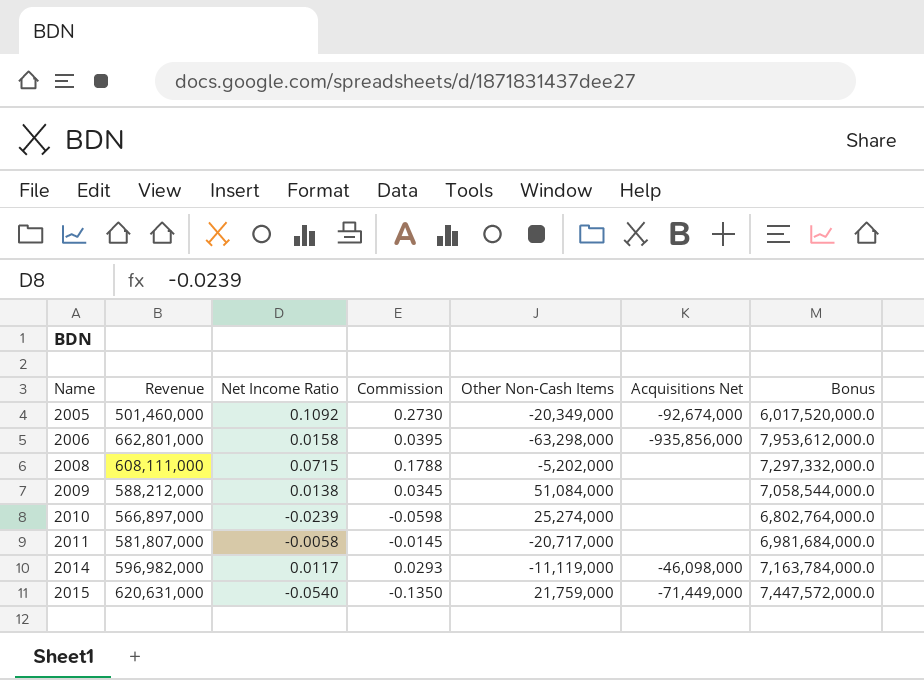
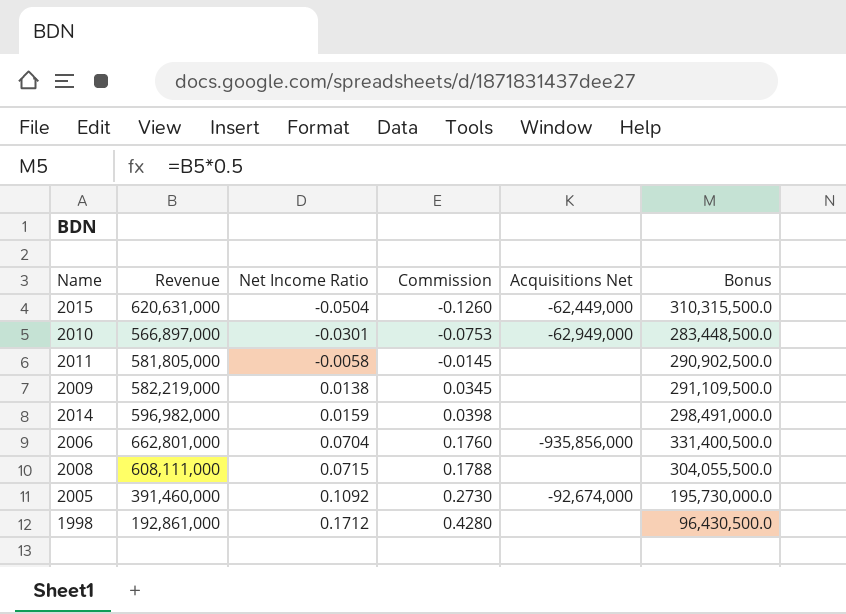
row order: Name ascending -> Net Income Ratio ascending
column Other Non-Cash Items | position: 5 -> none
column Bonus | formula: [Revenue] * 12 -> [Revenue] * 0.5
2015 | Net Income Ratio: -0.0540 -> -0.0504
2015 | Commission: -0.1350 -> -0.1260
2015 | Acquisitions Net: -71,449,000 -> -62,449,000
2010 | Net Income Ratio: -0.0239 -> -0.0301
2010 | Commission: -0.0598 -> -0.0753
2010 | Acquisitions Net: none -> -62,949,000
2011 | Revenue: 581,807,000 -> 581,805,000
2009 | Revenue: 588,212,000 -> 582,219,000
2014 | Net Income Ratio: 0.0117 -> 0.0159
2014 | Commission: 0.0293 -> 0.0398
2014 | Acquisitions Net: -46,098,000 -> none
2006 | Net Income Ratio: 0.0158 -> 0.0704
2006 | Commission: 0.0395 -> 0.1760
2005 | Revenue: 501,460,000 -> 391,460,000
row 1998: none -> 192,861,000 | 0.1712 | 0.4280 | none | 96,430,500.0

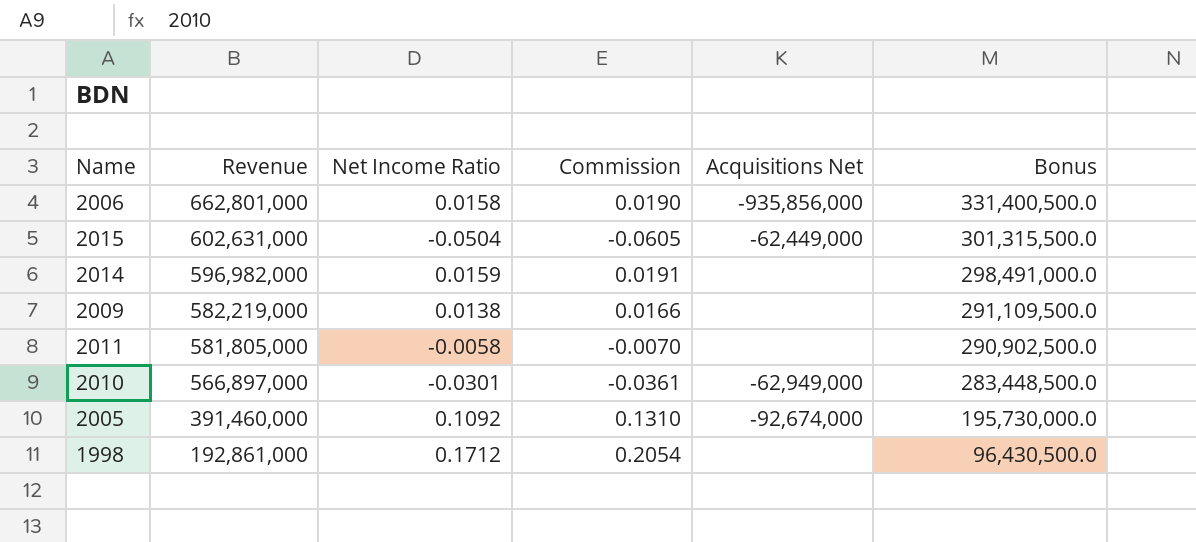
row order: Net Income Ratio ascending -> Revenue descending
column Commission | formula: [Net Income Ratio] * 2.5 -> [Net Income Ratio] * 1.2
row 2008: 608,111,000 | 0.0715 | 0.1788 | none | 304,055,500.0 -> none
2006 | Net Income Ratio: 0.0704 -> 0.0158
2015 | Revenue: 620,631,000 -> 602,631,000
2015 | Bonus: 310,315,500.0 -> 301,315,500.0

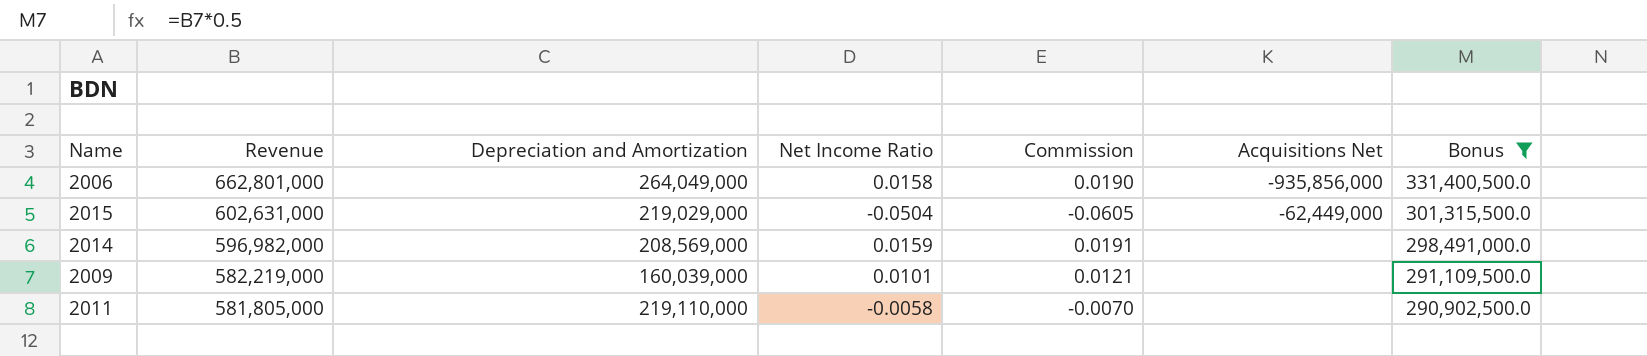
filter: none -> Bonus >= 290,902,500.0
column Depreciation and Amortization | position: none -> 3
2009 | Net Income Ratio: 0.0138 -> 0.0101
2009 | Commission: 0.0166 -> 0.0121

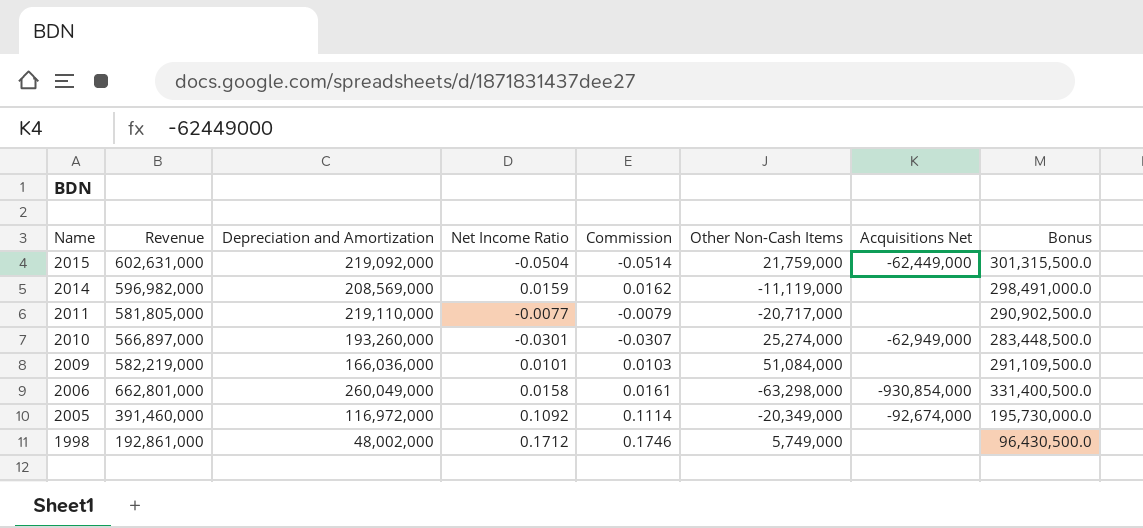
filter: Bonus >= 290,902,500.0 -> none
row order: Revenue descending -> Name descending
column Commission | formula: [Net Income Ratio] * 1.2 -> [Net Income Ratio] * 1.02
column Other Non-Cash Items | position: none -> 6
2015 | Depreciation and Amortization: 219,029,000 -> 219,092,000
2011 | Net Income Ratio: -0.0058 -> -0.0077
2009 | Depreciation and Amortization: 160,039,000 -> 166,036,000
2006 | Depreciation and Amortization: 264,049,000 -> 260,049,000
2006 | Acquisitions Net: -935,856,000 -> -930,854,000

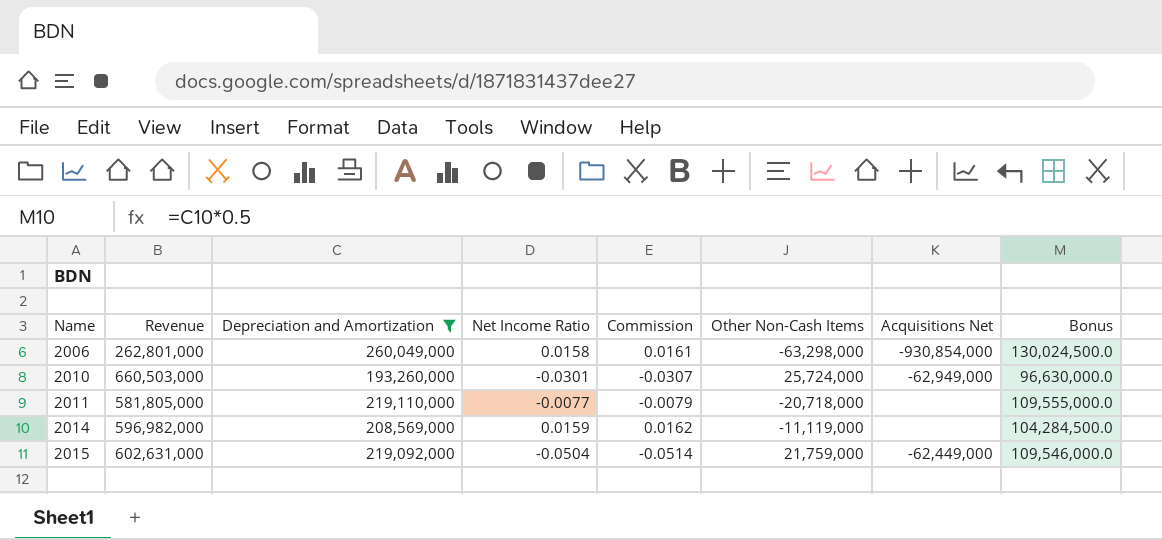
filter: none -> Depreciation and Amortization >= 193,260,000
row order: Name descending -> Name ascending
column Bonus | formula: [Revenue] * 0.5 -> [Depreciation and Amortization] * 0.5
2006 | Revenue: 662,801,000 -> 262,801,000
2010 | Revenue: 566,897,000 -> 660,503,000
2010 | Other Non-Cash Items: 25,274,000 -> 25,724,000
2011 | Other Non-Cash Items: -20,717,000 -> -20,718,000

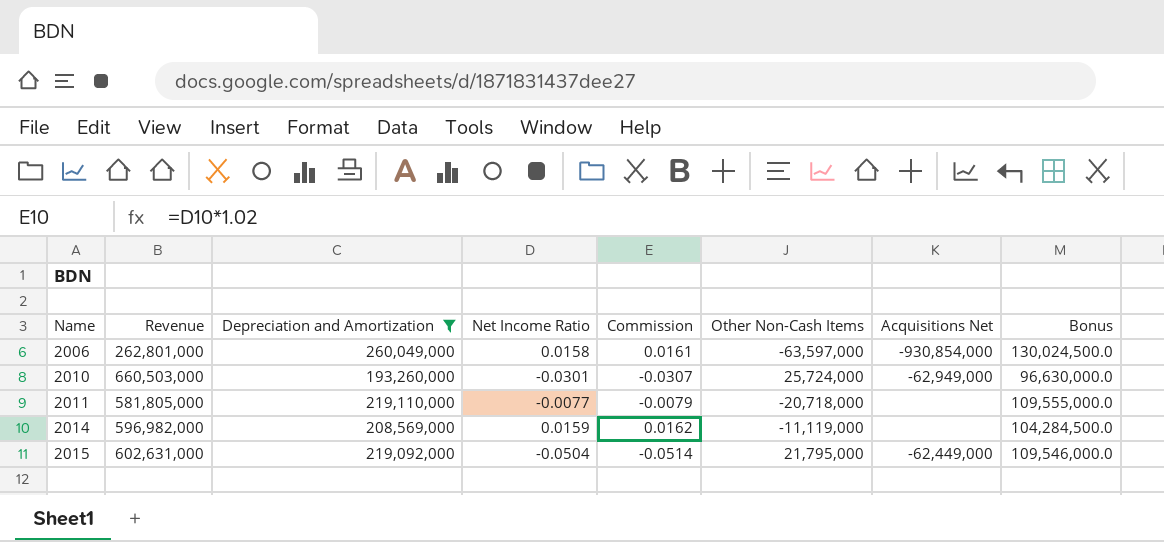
2006 | Other Non-Cash Items: -63,298,000 -> -63,597,000
2015 | Other Non-Cash Items: 21,759,000 -> 21,795,000

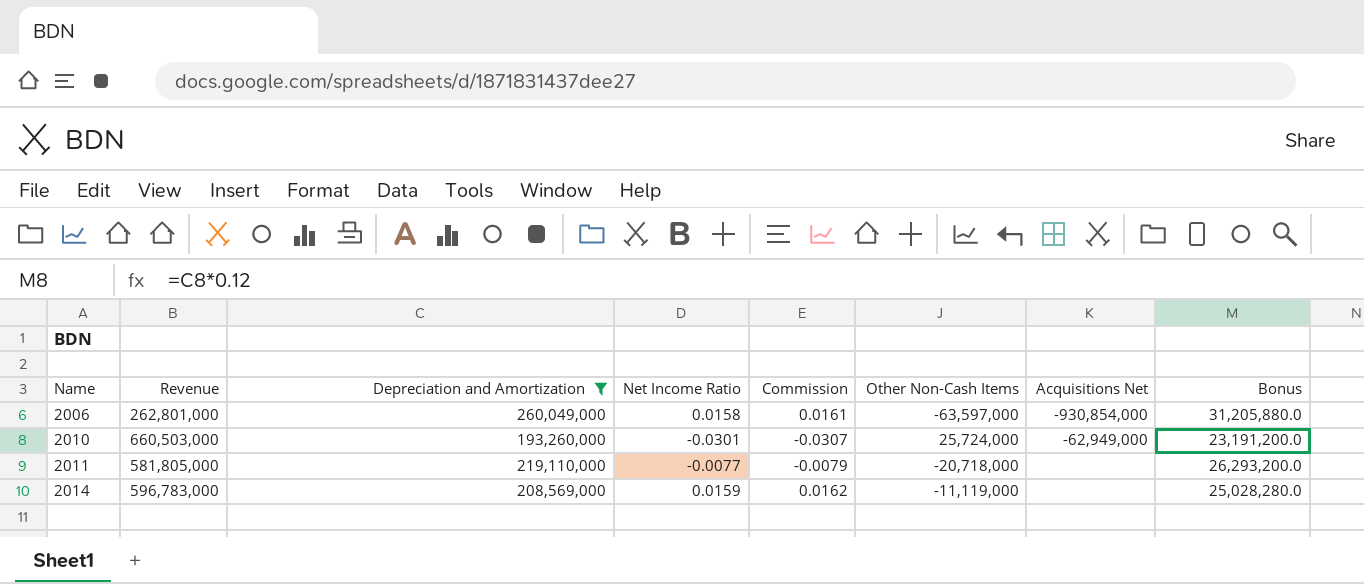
column Bonus | formula: [Depreciation and Amortization] * 0.5 -> [Depreciation and Amortization] * 0.12
row 2015: 602,631,000 | 219,092,000 | -0.0504 | -0.0514 | 21,795,000 | -62,449,000 | 109,546,000.0 -> none
2014 | Revenue: 596,982,000 -> 596,783,000

